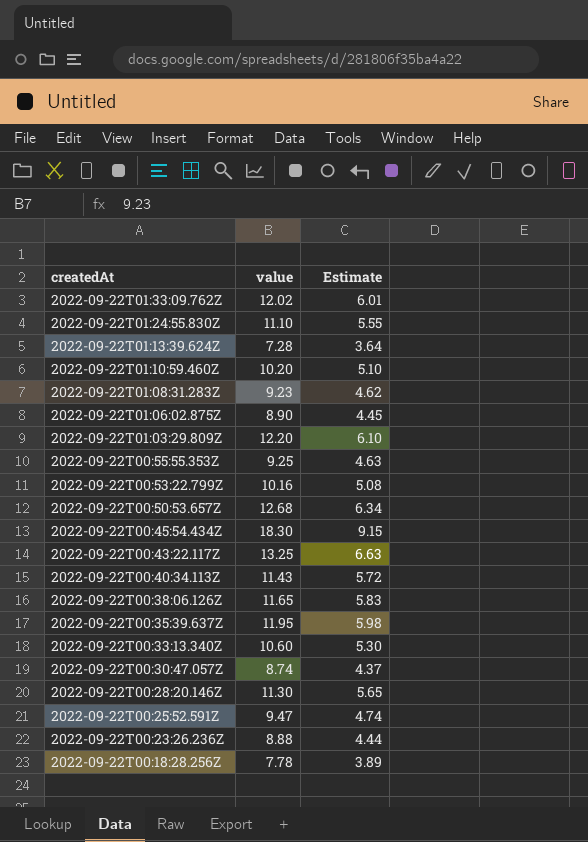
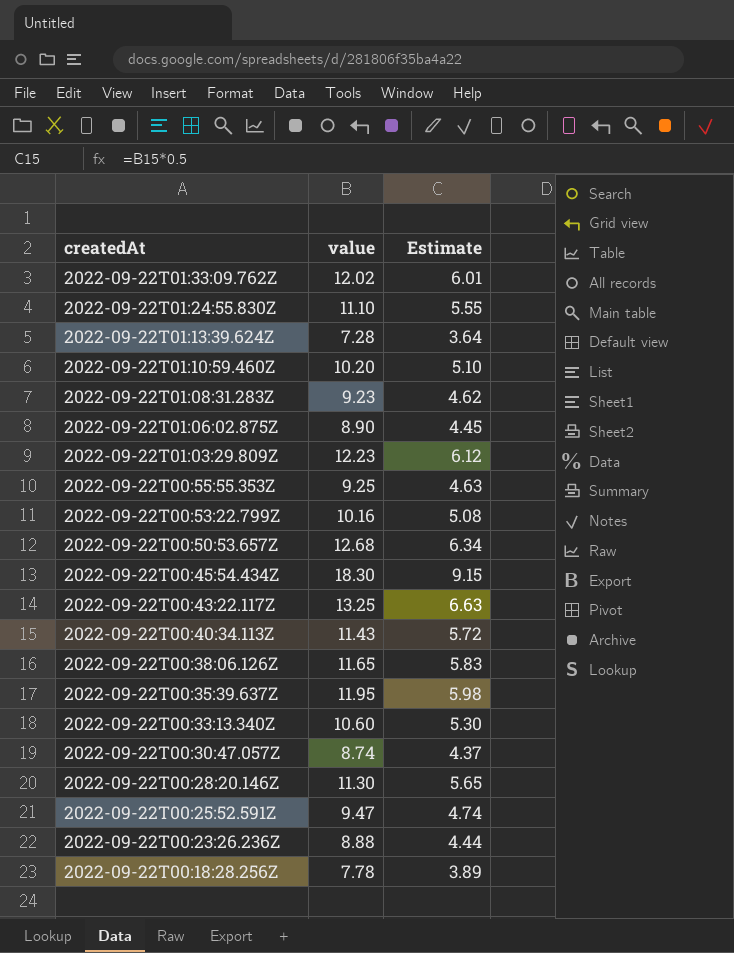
2022-09-22T01:03:29.809Z | value: 12.20 -> 12.23
2022-09-22T01:03:29.809Z | Estimate: 6.10 -> 6.12

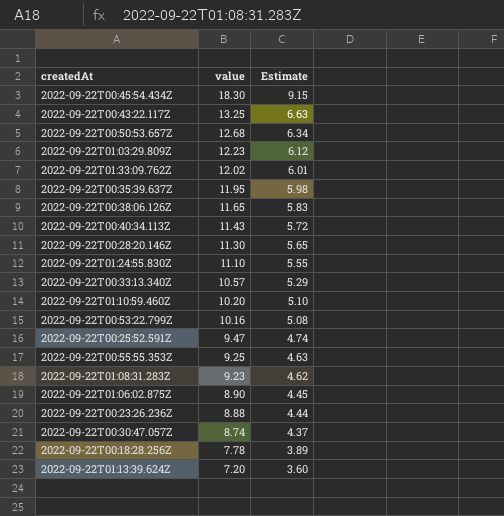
row order: createdAt descending -> value descending
2022-09-22T00:33:13.340Z | value: 10.60 -> 10.57
2022-09-22T00:33:13.340Z | Estimate: 5.30 -> 5.29
2022-09-22T01:13:39.624Z | value: 7.28 -> 7.20
2022-09-22T01:13:39.624Z | Estimate: 3.64 -> 3.60

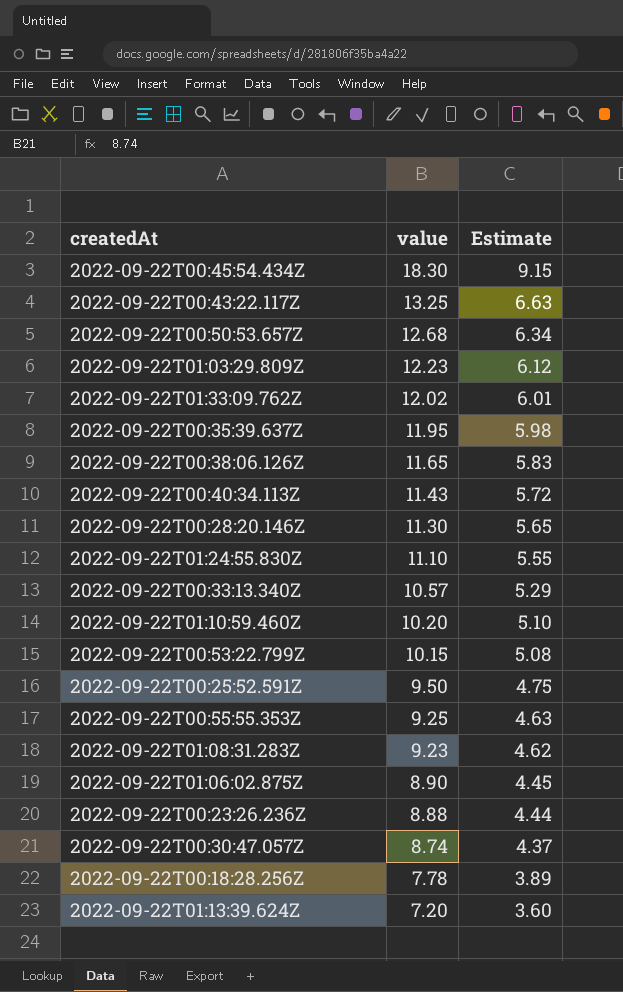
2022-09-22T00:53:22.799Z | value: 10.16 -> 10.15
2022-09-22T00:25:52.591Z | value: 9.47 -> 9.50
2022-09-22T00:25:52.591Z | Estimate: 4.74 -> 4.75

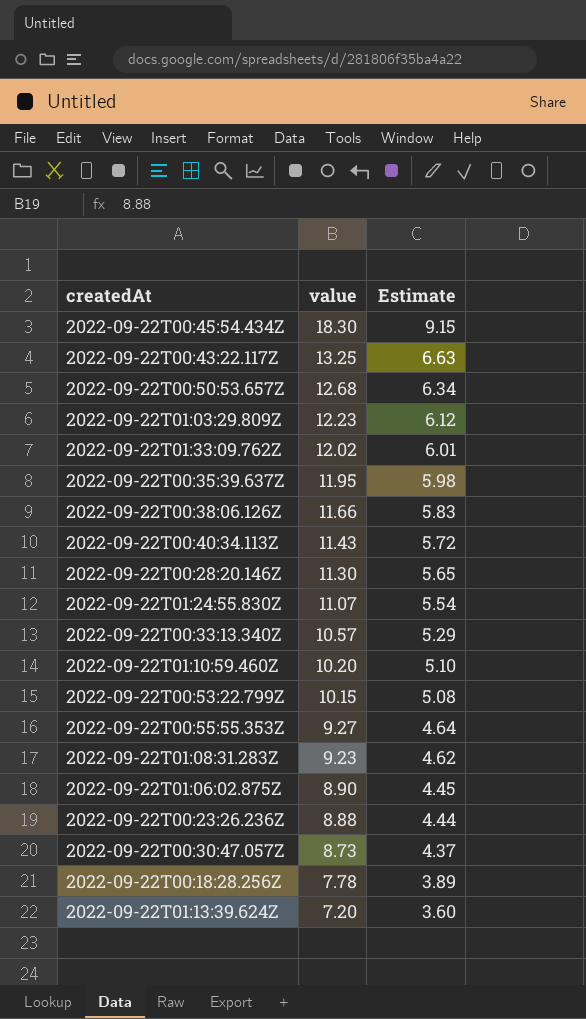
row 2022-09-22T00:25:52.591Z: 9.50 | 4.75 -> none
2022-09-22T00:38:06.126Z | value: 11.65 -> 11.66
2022-09-22T01:24:55.830Z | value: 11.10 -> 11.07
2022-09-22T01:24:55.830Z | Estimate: 5.55 -> 5.54
2022-09-22T00:55:55.353Z | value: 9.25 -> 9.27
2022-09-22T00:55:55.353Z | Estimate: 4.63 -> 4.64
2022-09-22T00:30:47.057Z | value: 8.74 -> 8.73

